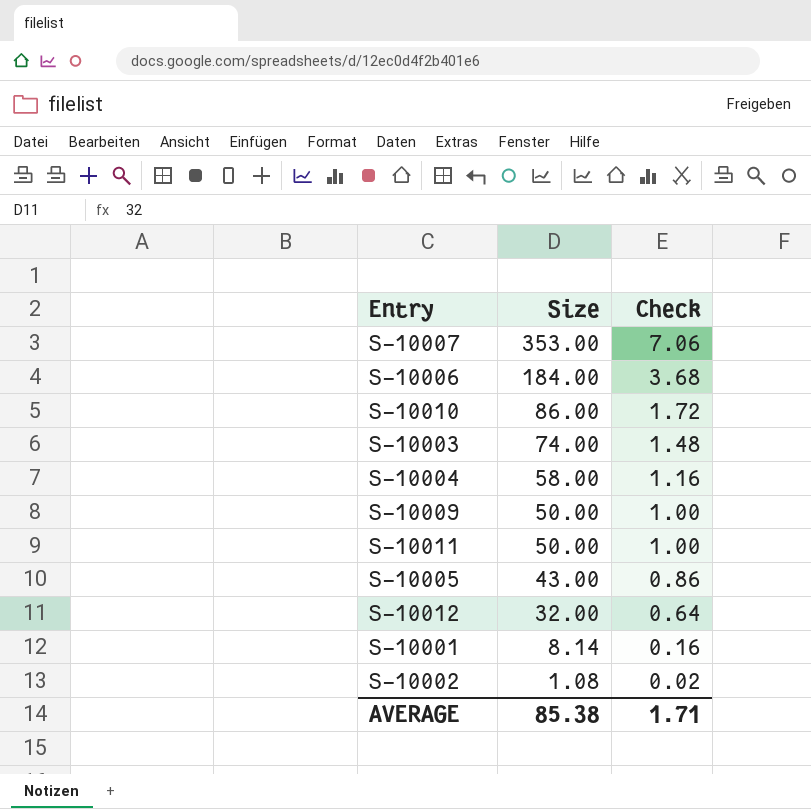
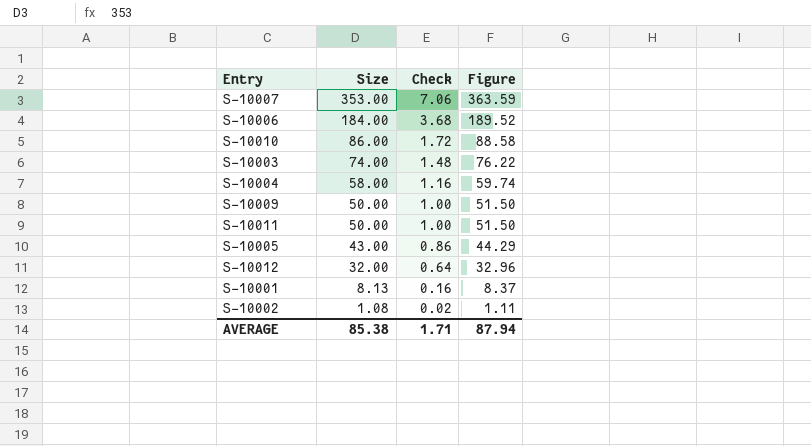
column Figure | formula: none -> [Size] * 1.03
S-10001 | Size: 8.14 -> 8.13

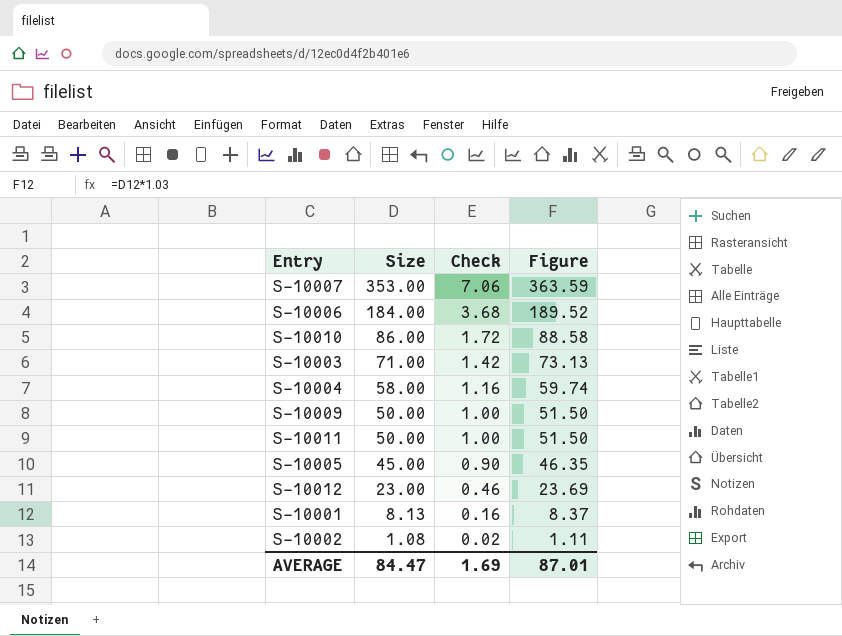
S-10003 | Size: 74.00 -> 71.00
S-10003 | Check: 1.48 -> 1.42
S-10003 | Figure: 76.22 -> 73.13
S-10005 | Size: 43.00 -> 45.00
S-10005 | Check: 0.86 -> 0.90
S-10005 | Figure: 44.29 -> 46.35
S-10012 | Size: 32.00 -> 23.00
S-10012 | Check: 0.64 -> 0.46
S-10012 | Figure: 32.96 -> 23.69
AVERAGE | Size: 85.38 -> 84.47
AVERAGE | Check: 1.71 -> 1.69
AVERAGE | Figure: 87.94 -> 87.01

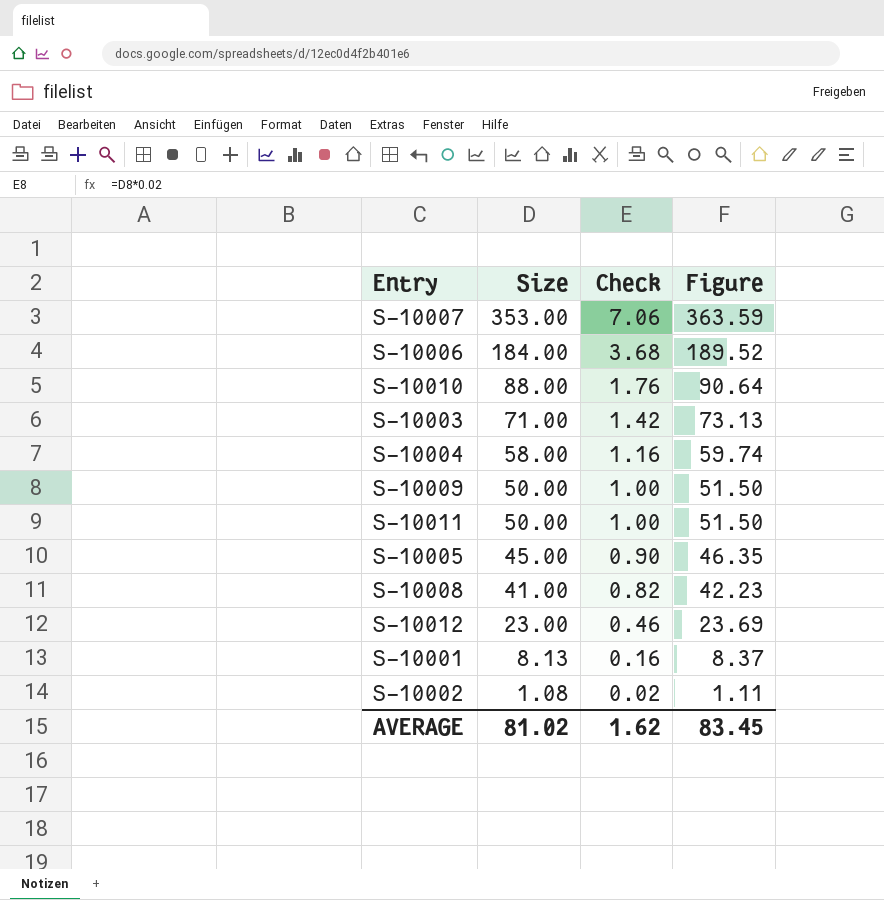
S-10010 | Size: 86.00 -> 88.00
S-10010 | Check: 1.72 -> 1.76
S-10010 | Figure: 88.58 -> 90.64
row S-10008: none -> 41.00 | 0.82 | 42.23
AVERAGE | Size: 84.47 -> 81.02
AVERAGE | Check: 1.69 -> 1.62
AVERAGE | Figure: 87.01 -> 83.45

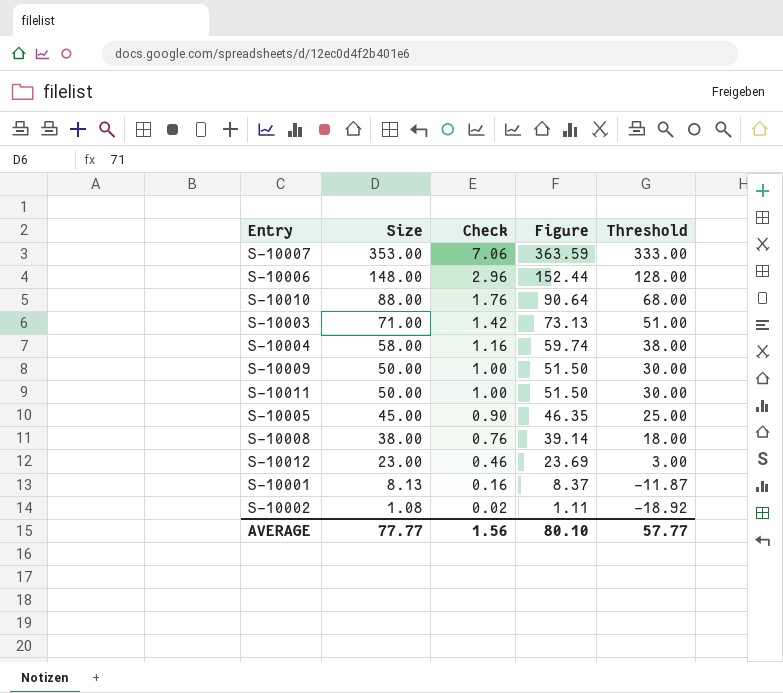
column Threshold | formula: none -> [Size] - 20
S-10006 | Size: 184.00 -> 148.00
S-10006 | Check: 3.68 -> 2.96
S-10006 | Figure: 189.52 -> 152.44
S-10008 | Size: 41.00 -> 38.00
S-10008 | Check: 0.82 -> 0.76
S-10008 | Figure: 42.23 -> 39.14
AVERAGE | Size: 81.02 -> 77.77
AVERAGE | Check: 1.62 -> 1.56
AVERAGE | Figure: 83.45 -> 80.10

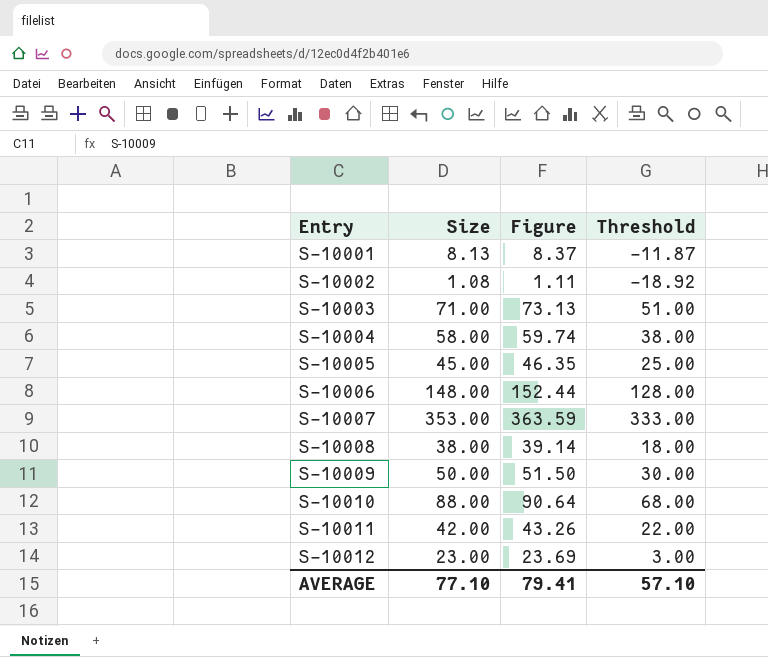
row order: Size descending -> Entry ascending
column Check | formula: [Size] * 0.02 -> none
S-10011 | Size: 50.00 -> 42.00
S-10011 | Figure: 51.50 -> 43.26
S-10011 | Threshold: 30.00 -> 22.00
AVERAGE | Size: 77.77 -> 77.10
AVERAGE | Figure: 80.10 -> 79.41
AVERAGE | Threshold: 57.77 -> 57.10

